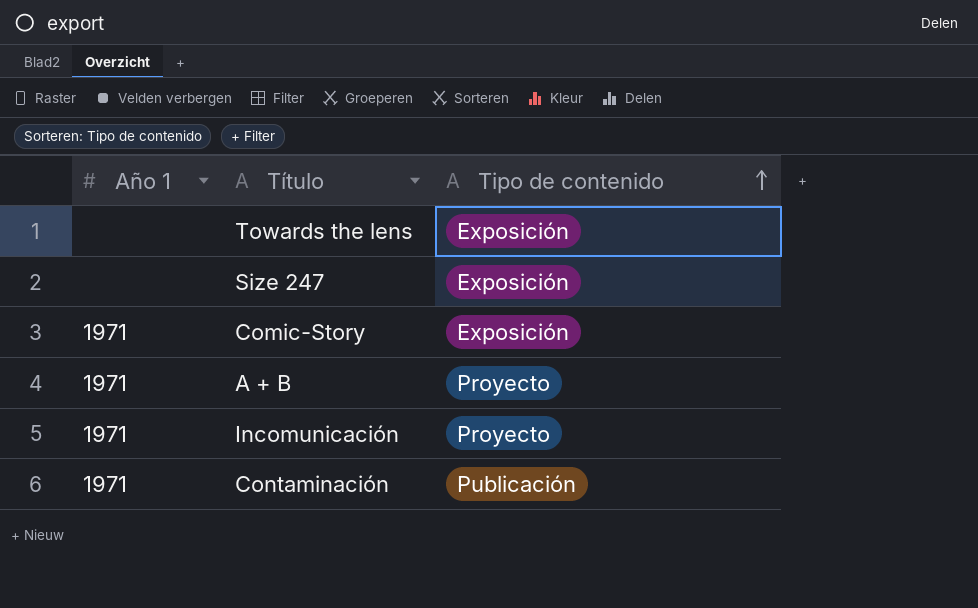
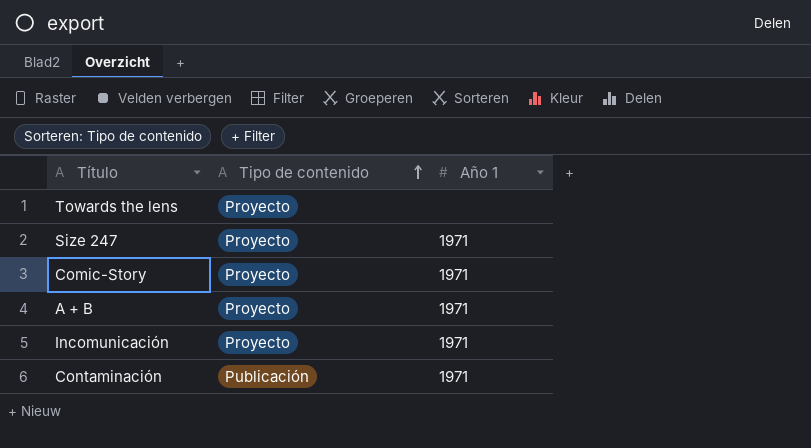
column Año 1 | position: 1 -> 3
Towards the lens | Tipo de contenido: Exposición -> Proyecto
Size 247 | Tipo de contenido: Exposición -> Proyecto
Size 247 | Año 1: none -> 1971
Comic-Story | Tipo de contenido: Exposición -> Proyecto

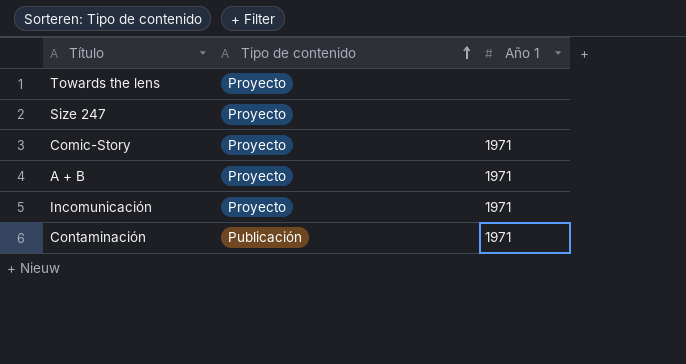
Size 247 | Año 1: 1971 -> none

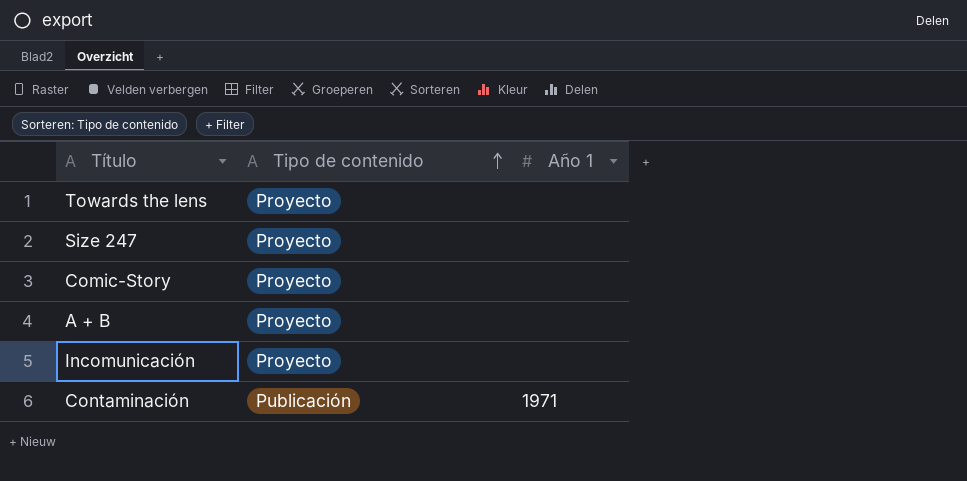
Comic-Story | Año 1: 1971 -> none
A + B | Año 1: 1971 -> none
Incomunicación | Año 1: 1971 -> none

